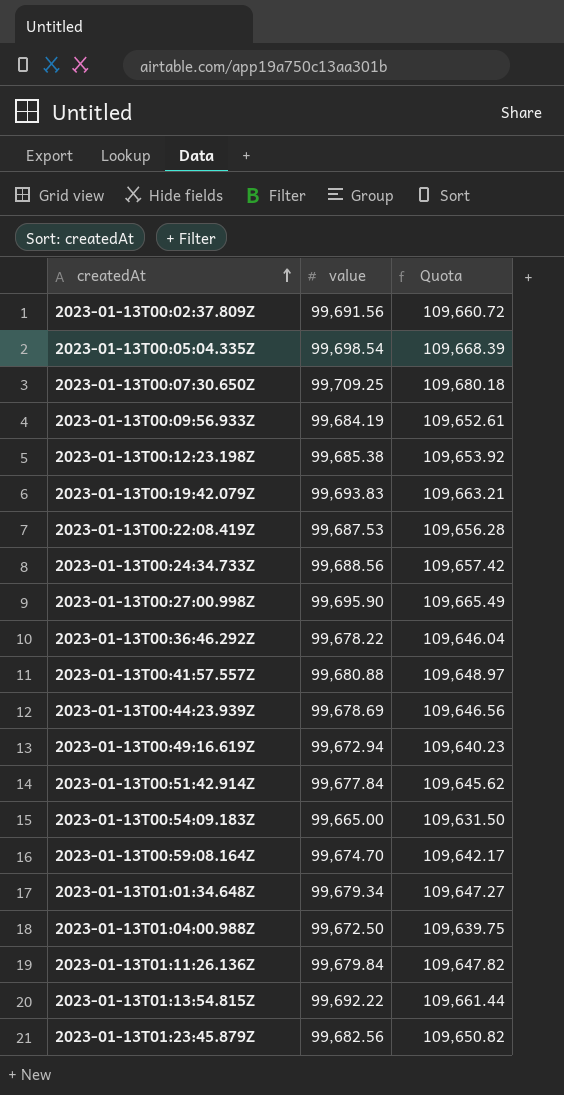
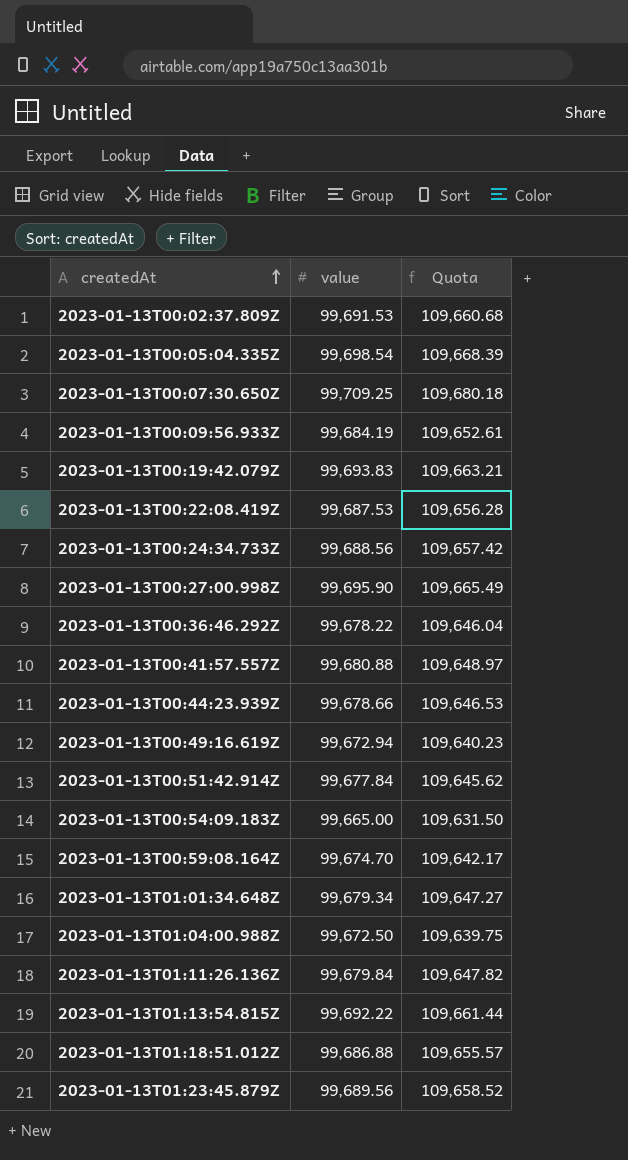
row 2023-01-13T00:12:23.198Z: 99,685.38 | 109,653.92 -> none
2023-01-13T00:02:37.809Z | value: 99,691.56 -> 99,691.53
2023-01-13T00:02:37.809Z | Quota: 109,660.72 -> 109,660.68
2023-01-13T00:44:23.939Z | value: 99,678.69 -> 99,678.66
2023-01-13T00:44:23.939Z | Quota: 109,646.56 -> 109,646.53
row 2023-01-13T01:18:51.012Z: none -> 99,686.88 | 109,655.57
2023-01-13T01:23:45.879Z | value: 99,682.56 -> 99,689.56
2023-01-13T01:23:45.879Z | Quota: 109,650.82 -> 109,658.52

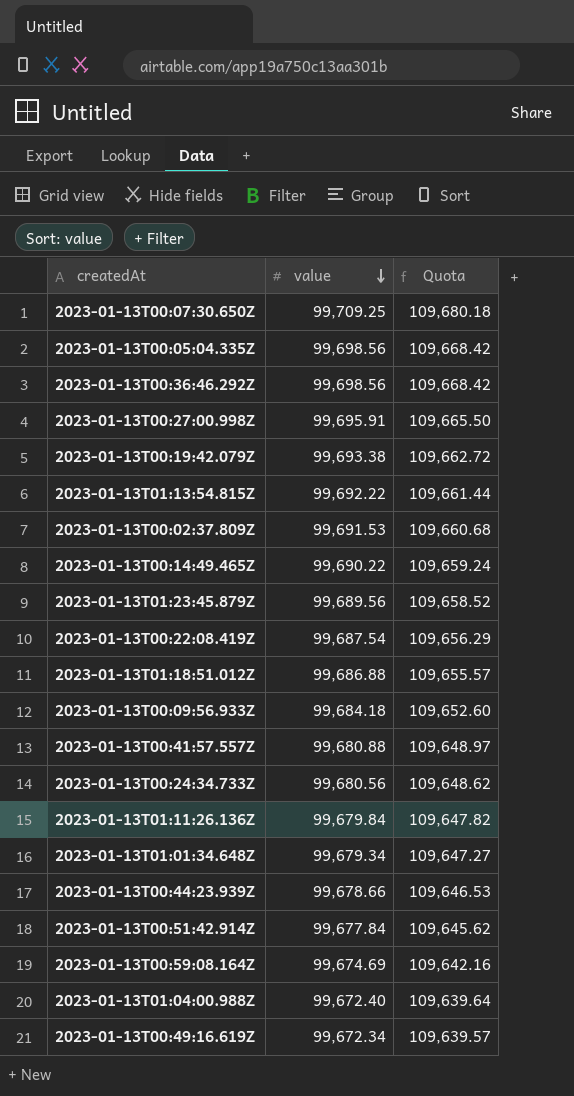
row order: createdAt ascending -> value descending
row 2023-01-13T00:54:09.183Z: 99,665.00 | 109,631.50 -> none
2023-01-13T00:05:04.335Z | value: 99,698.54 -> 99,698.56
2023-01-13T00:05:04.335Z | Quota: 109,668.39 -> 109,668.42
2023-01-13T00:36:46.292Z | value: 99,678.22 -> 99,698.56
2023-01-13T00:36:46.292Z | Quota: 109,646.04 -> 109,668.42
2023-01-13T00:27:00.998Z | value: 99,695.90 -> 99,695.91
2023-01-13T00:27:00.998Z | Quota: 109,665.49 -> 109,665.50
2023-01-13T00:19:42.079Z | value: 99,693.83 -> 99,693.38
2023-01-13T00:19:42.079Z | Quota: 109,663.21 -> 109,662.72
row 2023-01-13T00:14:49.465Z: none -> 99,690.22 | 109,659.24
2023-01-13T00:22:08.419Z | value: 99,687.53 -> 99,687.54
2023-01-13T00:22:08.419Z | Quota: 109,656.28 -> 109,656.29
2023-01-13T00:09:56.933Z | value: 99,684.19 -> 99,684.18
2023-01-13T00:09:56.933Z | Quota: 109,652.61 -> 109,652.60
2023-01-13T00:24:34.733Z | value: 99,688.56 -> 99,680.56
2023-01-13T00:24:34.733Z | Quota: 109,657.42 -> 109,648.62
2023-01-13T00:59:08.164Z | value: 99,674.70 -> 99,674.69
2023-01-13T00:59:08.164Z | Quota: 109,642.17 -> 109,642.16
2023-01-13T01:04:00.988Z | value: 99,672.50 -> 99,672.40
2023-01-13T01:04:00.988Z | Quota: 109,639.75 -> 109,639.64
2023-01-13T00:49:16.619Z | value: 99,672.94 -> 99,672.34
2023-01-13T00:49:16.619Z | Quota: 109,640.23 -> 109,639.57

